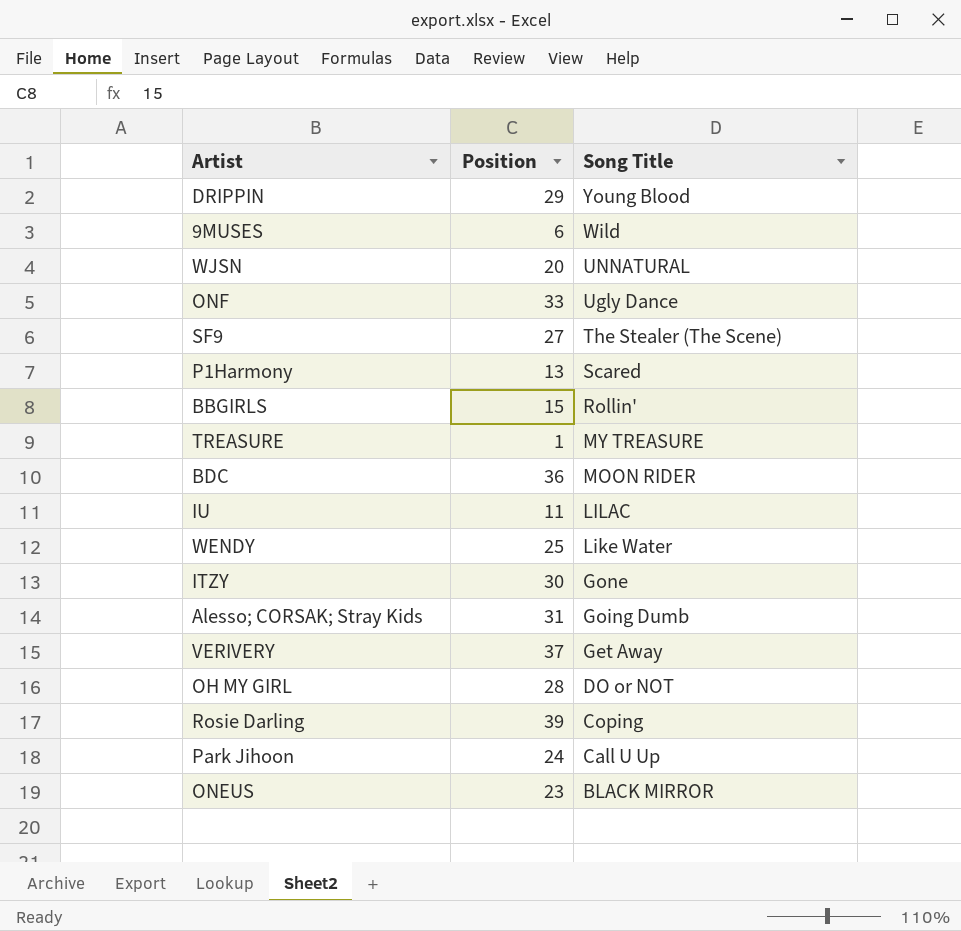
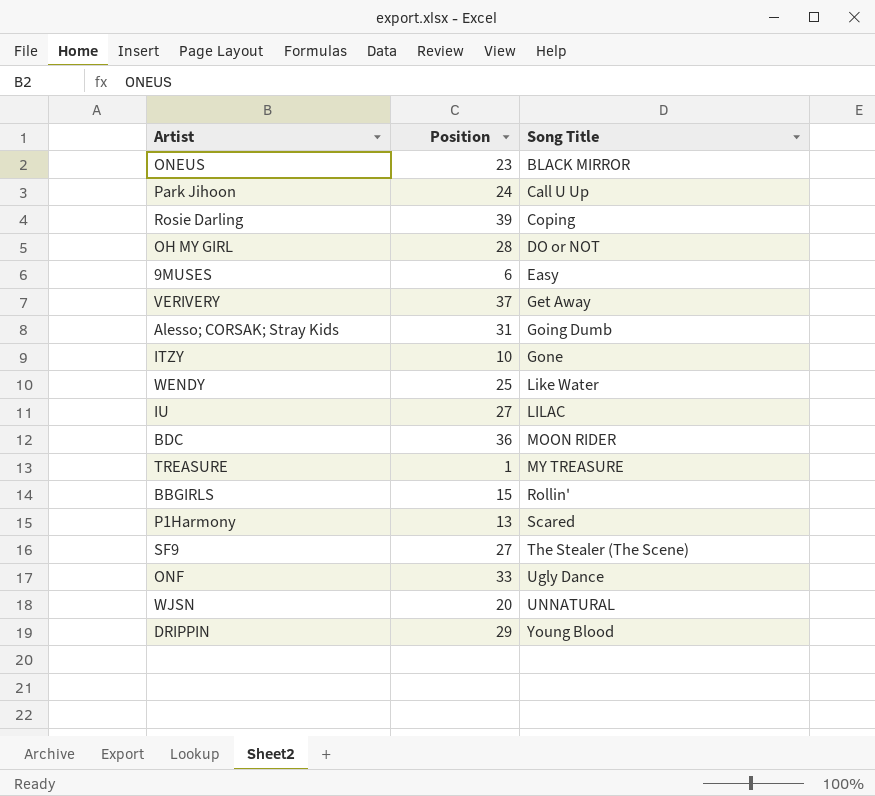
row order: Song Title descending -> Song Title ascending
9MUSES | Song Title: Wild -> Easy
ITZY | Position: 30 -> 10
IU | Position: 11 -> 27

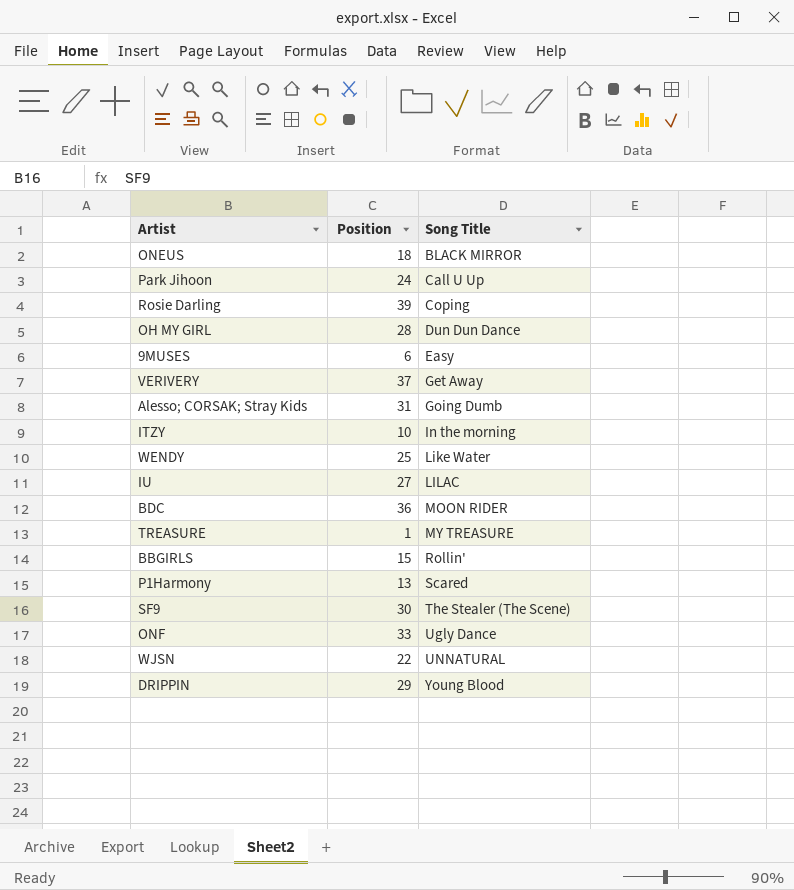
ONEUS | Position: 23 -> 18
OH MY GIRL | Song Title: DO or NOT -> Dun Dun Dance
ITZY | Song Title: Gone -> In the morning
SF9 | Position: 27 -> 30
WJSN | Position: 20 -> 22

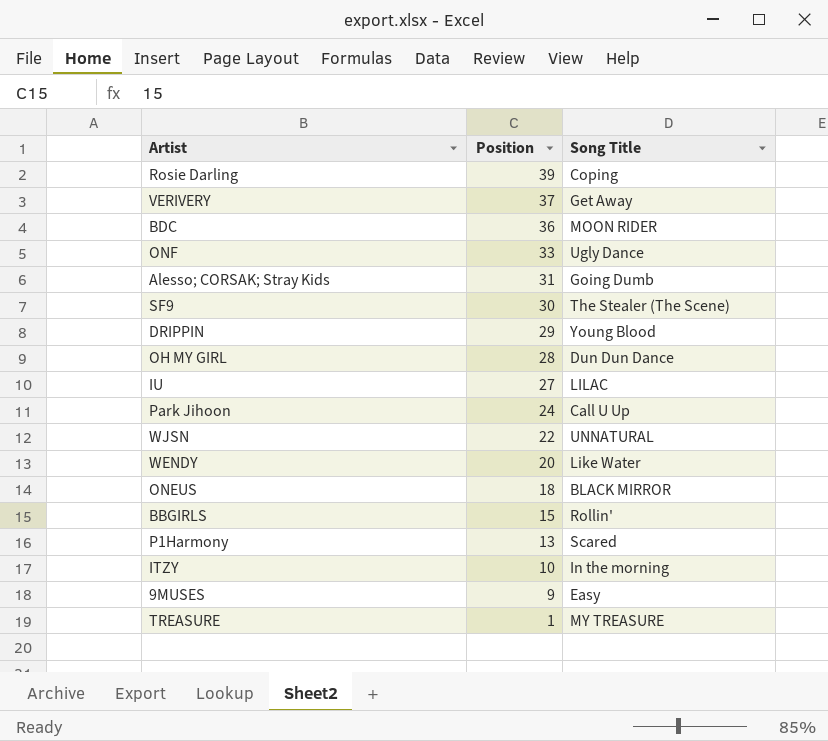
row order: Song Title ascending -> Position descending
WENDY | Position: 25 -> 20
9MUSES | Position: 6 -> 9

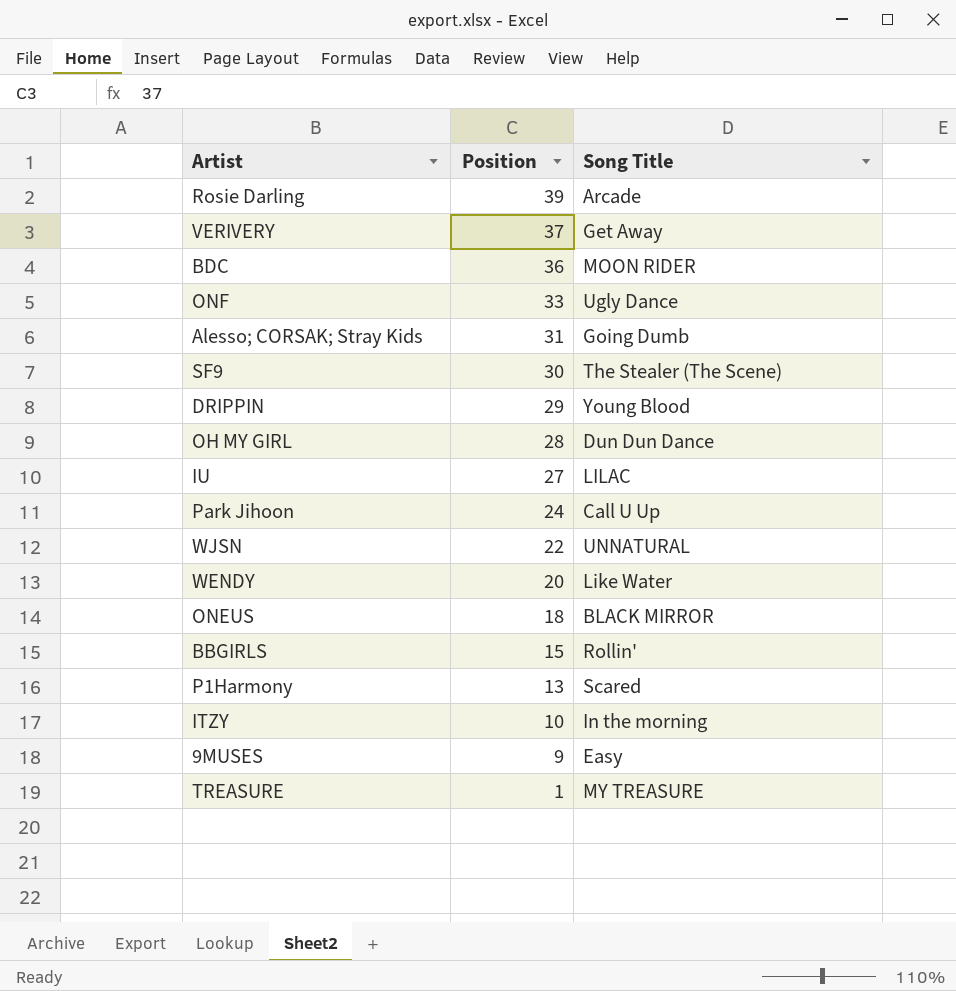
Rosie Darling | Song Title: Coping -> Arcade

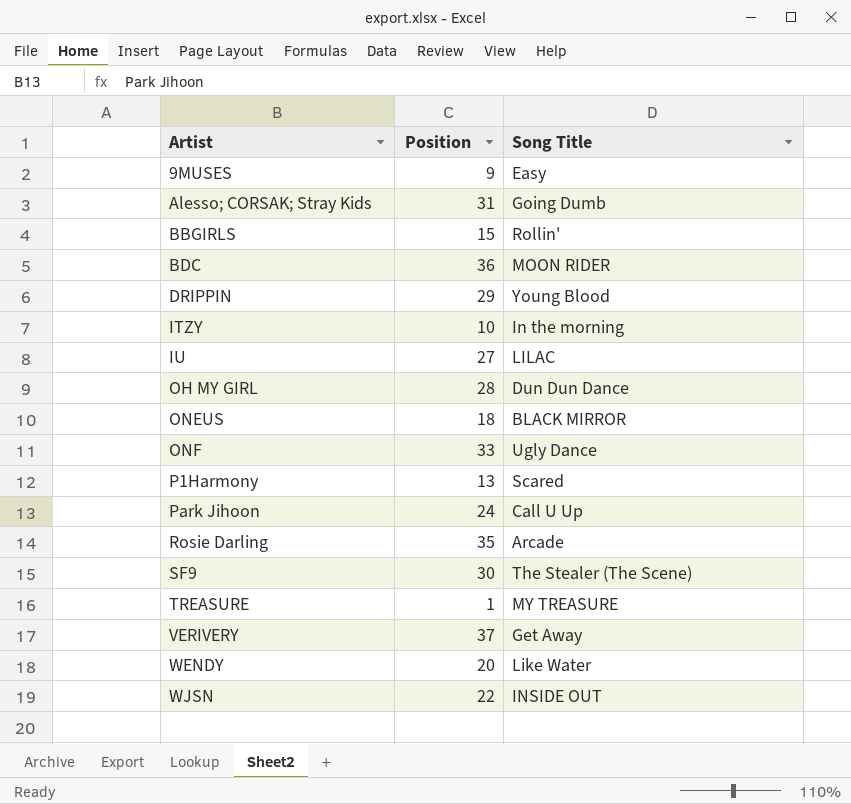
row order: Position descending -> Artist ascending
Rosie Darling | Position: 39 -> 35
WJSN | Song Title: UNNATURAL -> INSIDE OUT

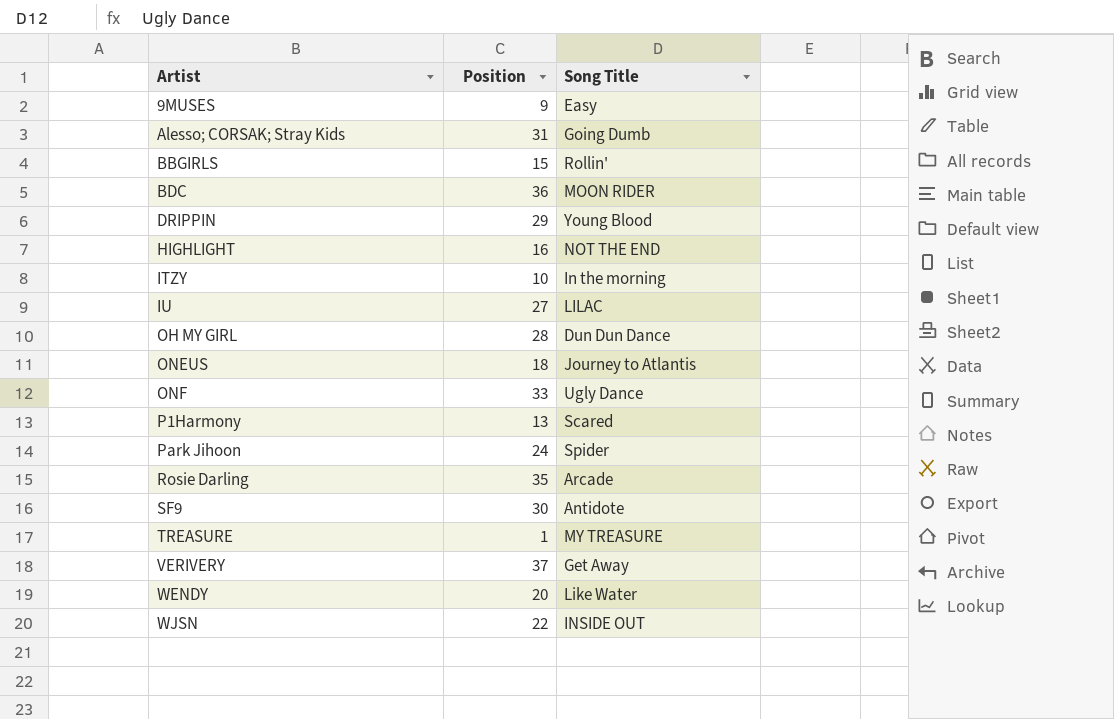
row HIGHLIGHT: none -> 16 | NOT THE END
ONEUS | Song Title: BLACK MIRROR -> Journey to Atlantis
Park Jihoon | Song Title: Call U Up -> Spider
SF9 | Song Title: The Stealer (The Scene) -> Antidote

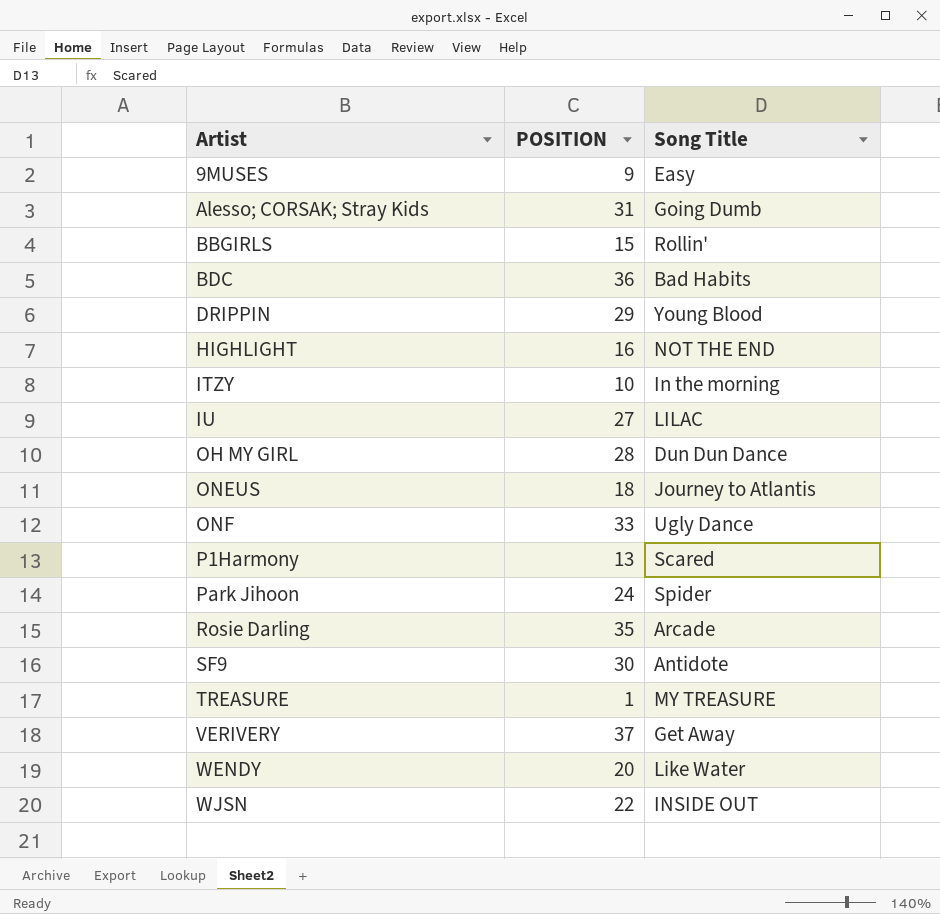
column name: Position -> POSITION
BDC | Song Title: MOON RIDER -> Bad Habits

